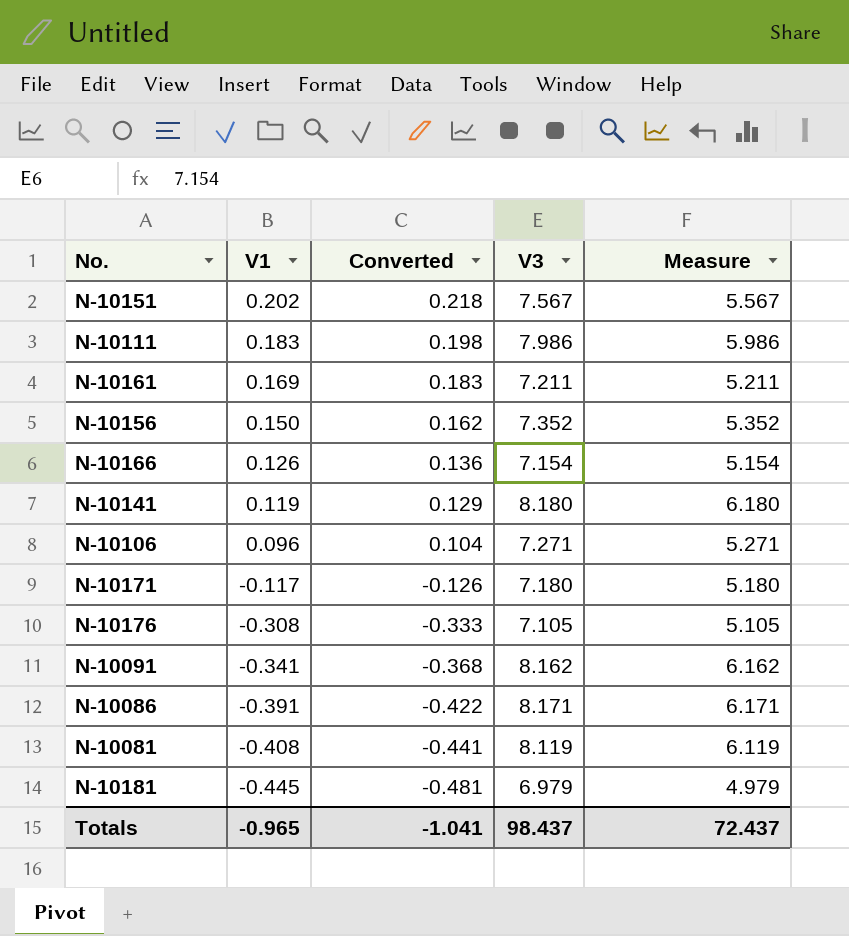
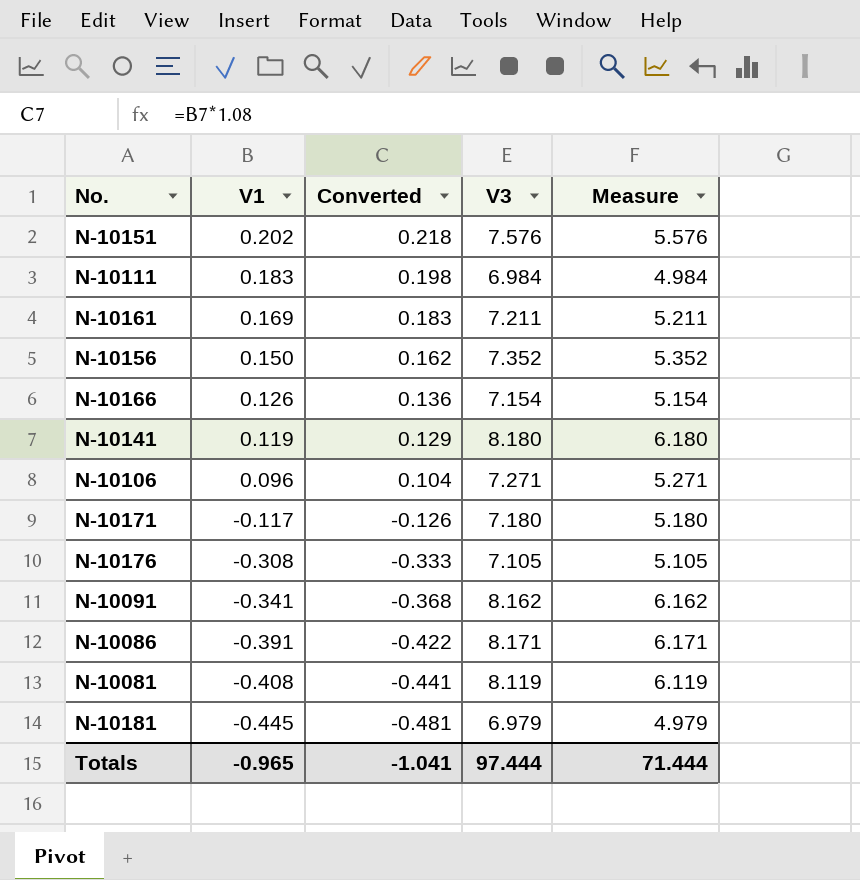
N-10151 | V3: 7.567 -> 7.576
N-10151 | Measure: 5.567 -> 5.576
N-10111 | V3: 7.986 -> 6.984
N-10111 | Measure: 5.986 -> 4.984
Totals | V3: 98.437 -> 97.444
Totals | Measure: 72.437 -> 71.444

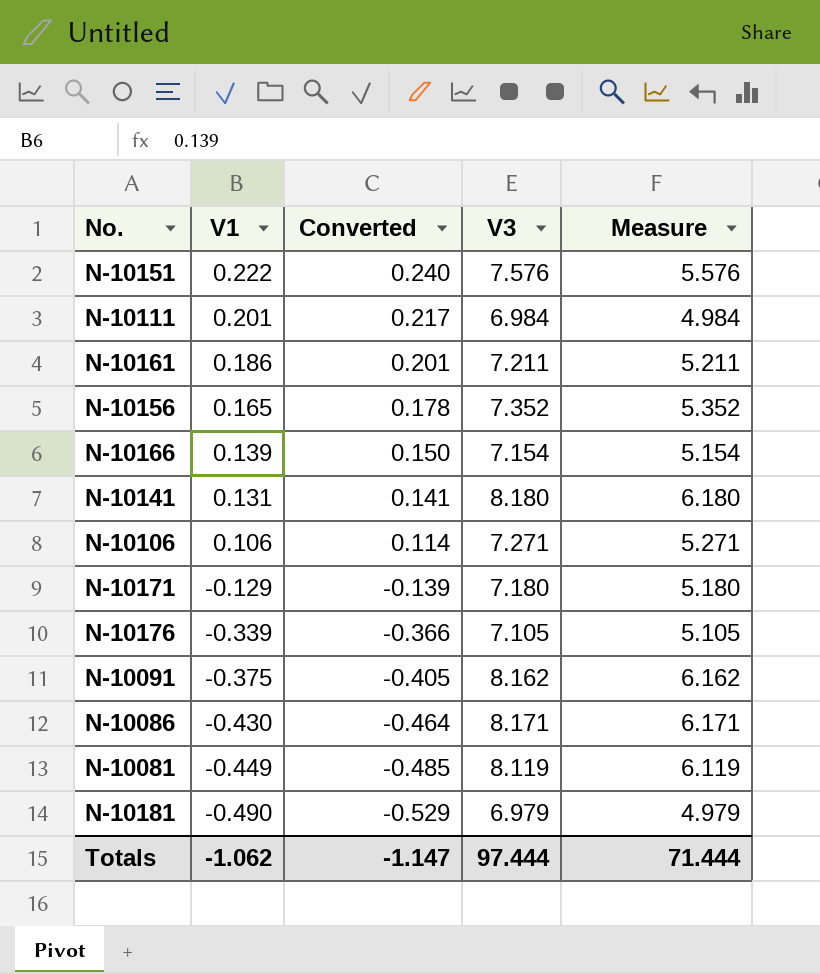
N-10151 | V1: 0.202 -> 0.222
N-10151 | Converted: 0.218 -> 0.240
N-10111 | V1: 0.183 -> 0.201
N-10111 | Converted: 0.198 -> 0.217
N-10161 | V1: 0.169 -> 0.186
N-10161 | Converted: 0.183 -> 0.201
N-10156 | V1: 0.150 -> 0.165
N-10156 | Converted: 0.162 -> 0.178
N-10166 | V1: 0.126 -> 0.139
N-10166 | Converted: 0.136 -> 0.150
N-10141 | V1: 0.119 -> 0.131
N-10141 | Converted: 0.129 -> 0.141
N-10106 | V1: 0.096 -> 0.106
N-10106 | Converted: 0.104 -> 0.114
N-10171 | V1: -0.117 -> -0.129
N-10171 | Converted: -0.126 -> -0.139
N-10176 | V1: -0.308 -> -0.339
N-10176 | Converted: -0.333 -> -0.366
N-10091 | V1: -0.341 -> -0.375
N-10091 | Converted: -0.368 -> -0.405
N-10086 | V1: -0.391 -> -0.430
N-10086 | Converted: -0.422 -> -0.464
N-10081 | V1: -0.408 -> -0.449
N-10081 | Converted: -0.441 -> -0.485
N-10181 | V1: -0.445 -> -0.490
N-10181 | Converted: -0.481 -> -0.529
Totals | V1: -0.965 -> -1.062
Totals | Converted: -1.041 -> -1.147

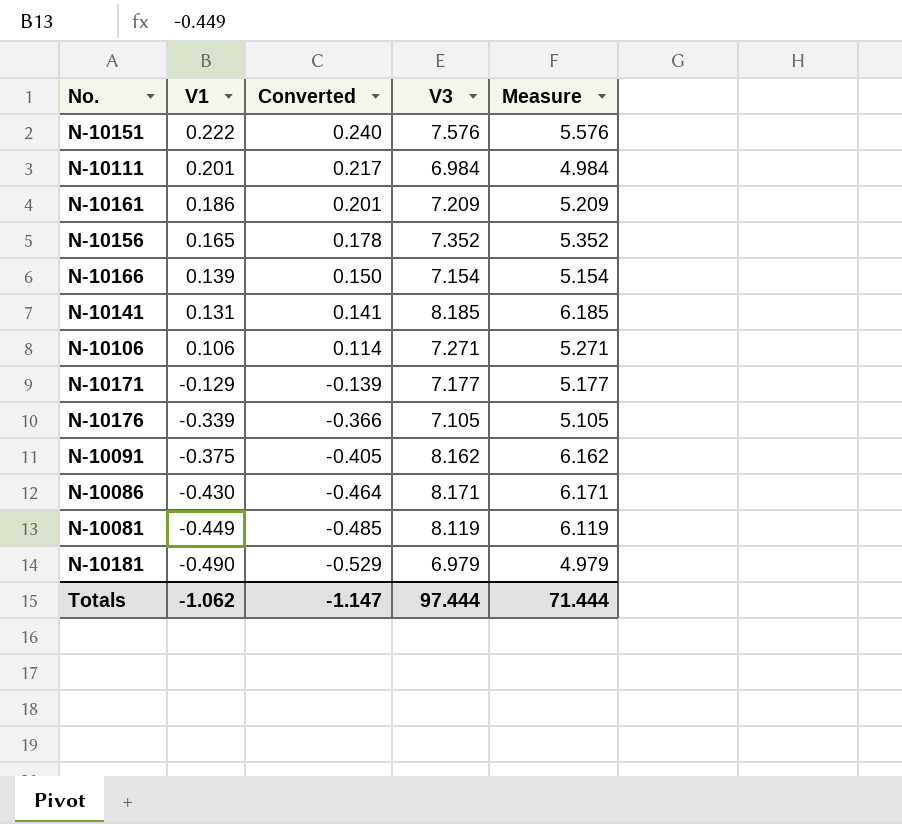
N-10161 | V3: 7.211 -> 7.209
N-10161 | Measure: 5.211 -> 5.209
N-10141 | V3: 8.180 -> 8.185
N-10141 | Measure: 6.180 -> 6.185
N-10171 | V3: 7.180 -> 7.177
N-10171 | Measure: 5.180 -> 5.177

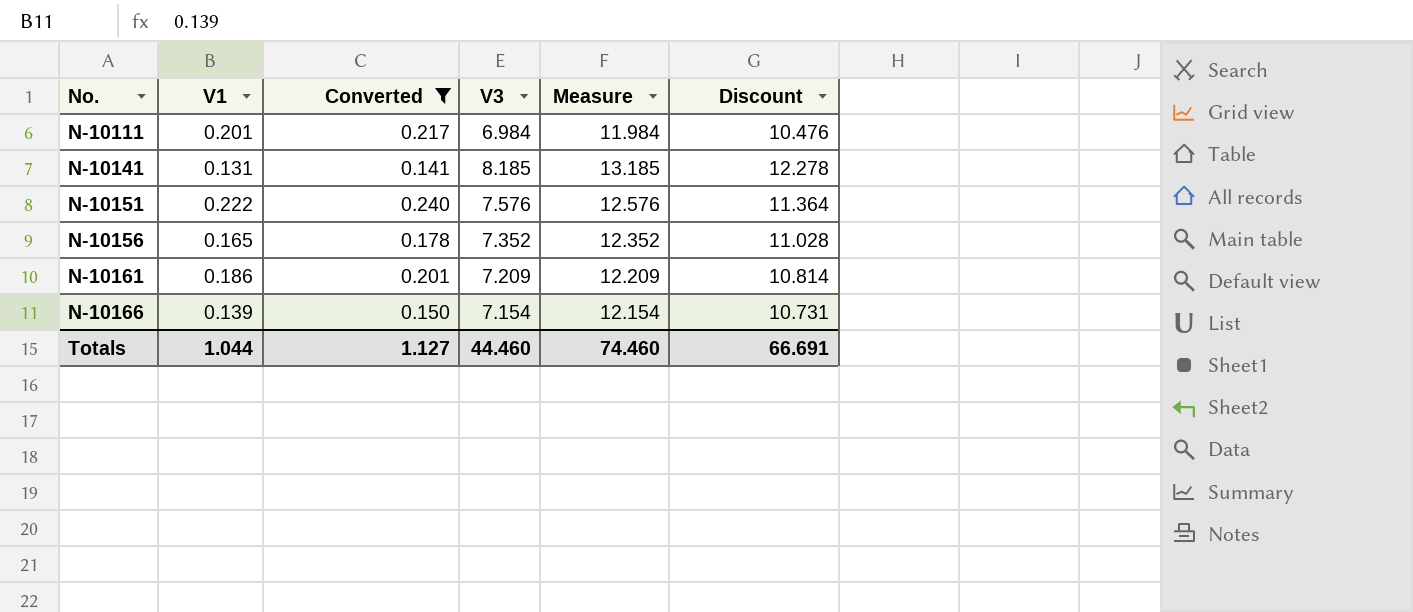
filter: none -> Converted >= 0.141
row order: V1 descending -> No. ascending
column Measure | formula: [V3] - 2 -> [V3] + 5
column Discount | formula: none -> [V3] * 1.5
Totals | V1: -1.062 -> 1.044
Totals | Converted: -1.147 -> 1.127
Totals | V3: 97.444 -> 44.460
Totals | Measure: 71.444 -> 74.460

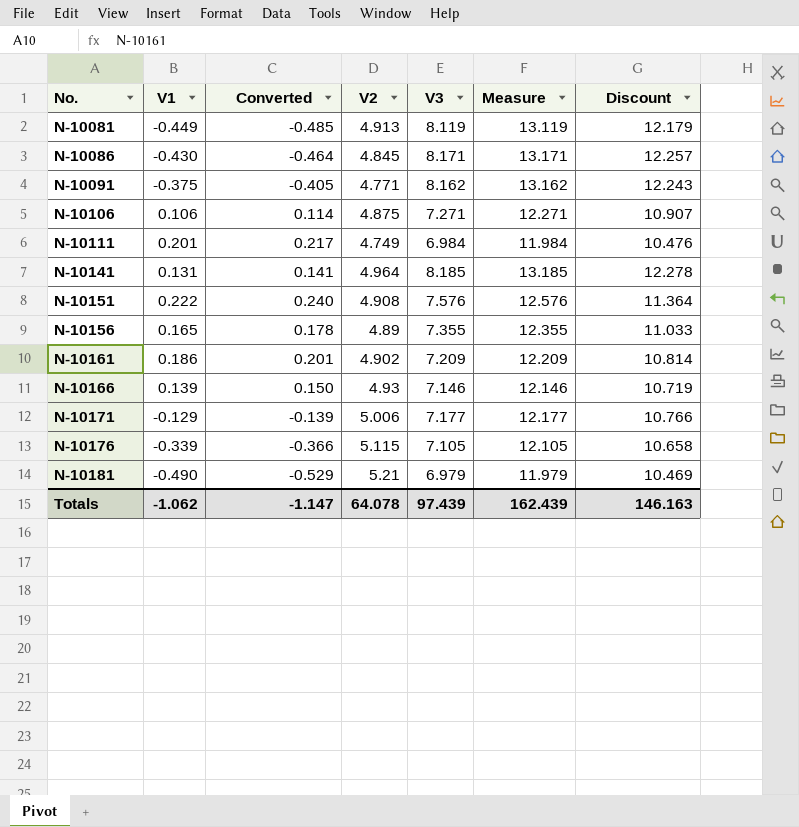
filter: Converted >= 0.141 -> none
column V2 | position: none -> 4
N-10156 | V3: 7.352 -> 7.355
N-10156 | Measure: 12.352 -> 12.355
N-10156 | Discount: 11.028 -> 11.033
N-10166 | V3: 7.154 -> 7.146
N-10166 | Measure: 12.154 -> 12.146
N-10166 | Discount: 10.731 -> 10.719
Totals | V1: 1.044 -> -1.062
Totals | Converted: 1.127 -> -1.147
Totals | V3: 44.460 -> 97.439
Totals | Measure: 74.460 -> 162.439
Totals | Discount: 66.691 -> 146.163

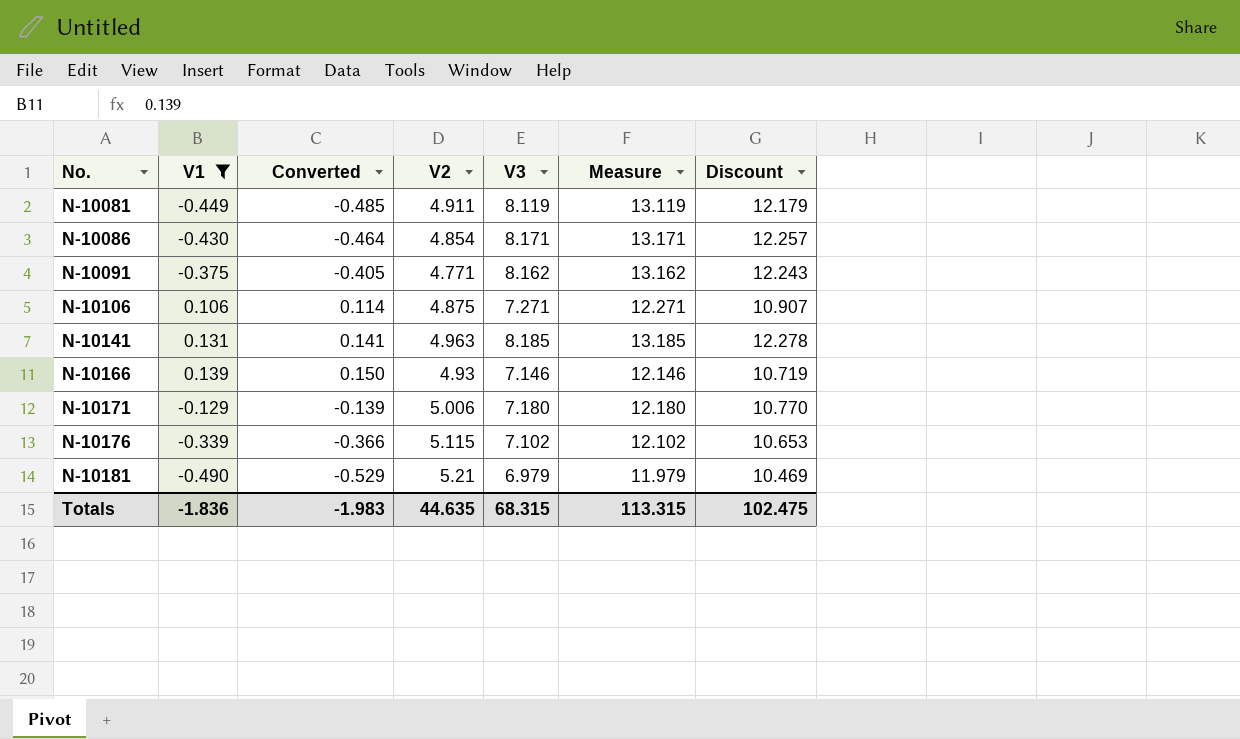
filter: none -> V1 <= 0.139
N-10081 | V2: 4.913 -> 4.911
N-10086 | V2: 4.845 -> 4.854
N-10141 | V2: 4.964 -> 4.963
N-10171 | V3: 7.177 -> 7.180
N-10171 | Measure: 12.177 -> 12.180
N-10171 | Discount: 10.766 -> 10.770
N-10176 | V3: 7.105 -> 7.102
N-10176 | Measure: 12.105 -> 12.102
N-10176 | Discount: 10.658 -> 10.653
Totals | V1: -1.062 -> -1.836
Totals | Converted: -1.147 -> -1.983
Totals | V2: 64.078 -> 44.635
Totals | V3: 97.439 -> 68.315
Totals | Measure: 162.439 -> 113.315
Totals | Discount: 146.163 -> 102.475

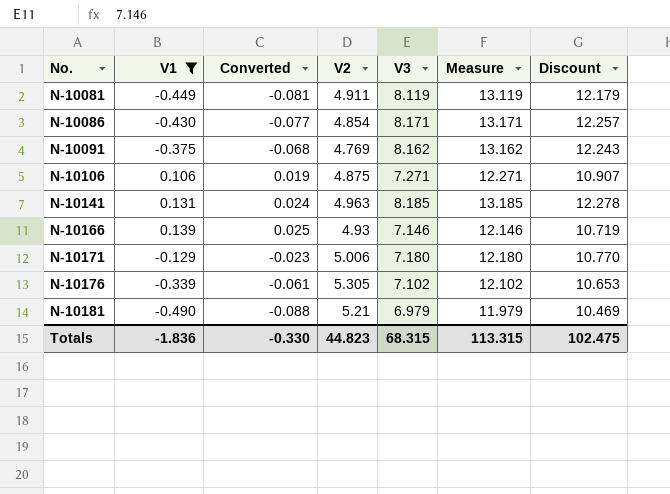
column Converted | formula: [V1] * 1.08 -> [V1] * 0.18
N-10091 | V2: 4.771 -> 4.769
N-10176 | V2: 5.115 -> 5.305
Totals | Converted: -1.983 -> -0.330
Totals | V2: 44.635 -> 44.823

